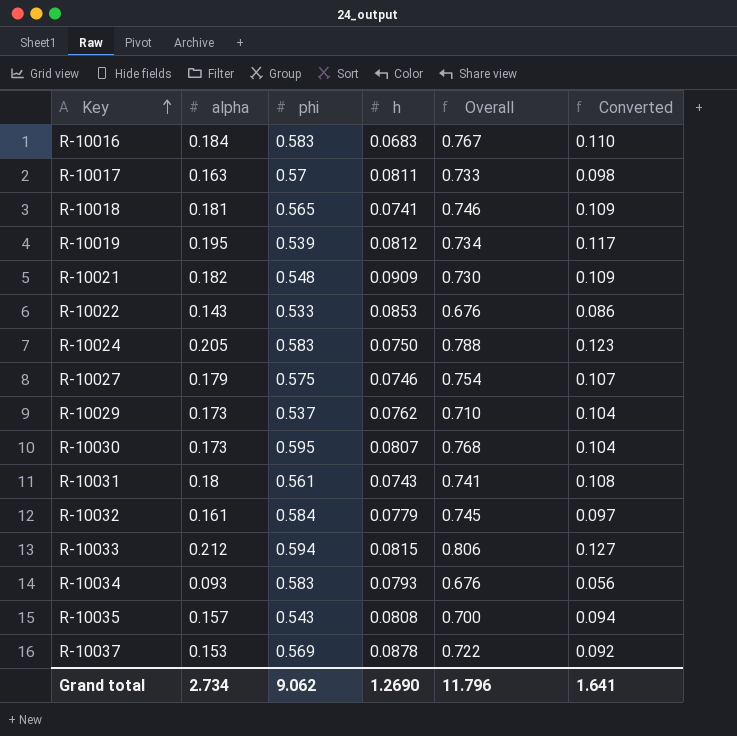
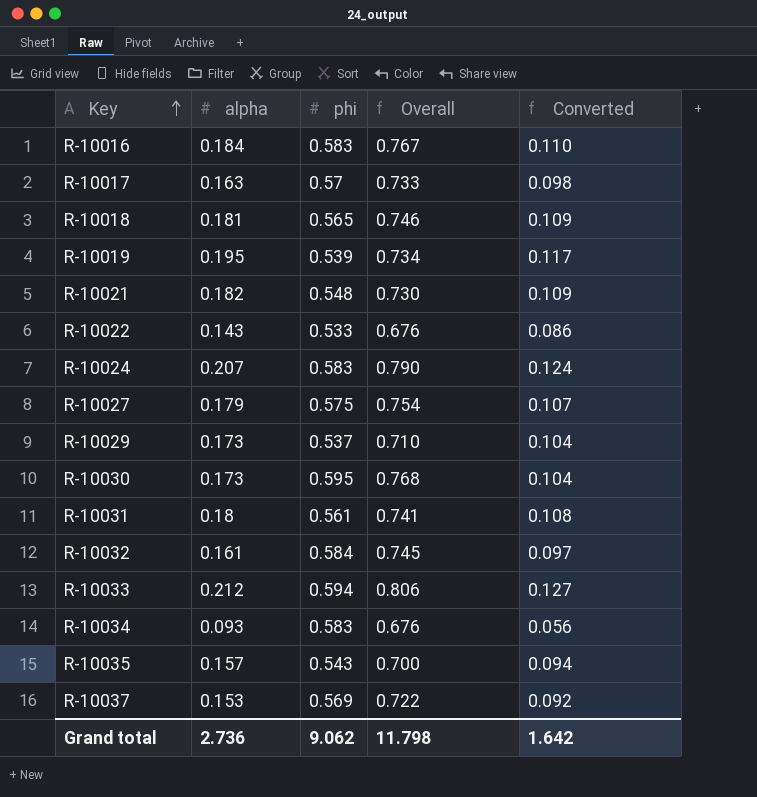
column h | position: 4 -> none
R-10024 | alpha: 0.205 -> 0.207
R-10024 | Overall: 0.788 -> 0.790
R-10024 | Converted: 0.123 -> 0.124
Grand total | alpha: 2.734 -> 2.736
Grand total | Overall: 11.796 -> 11.798
Grand total | Converted: 1.641 -> 1.642

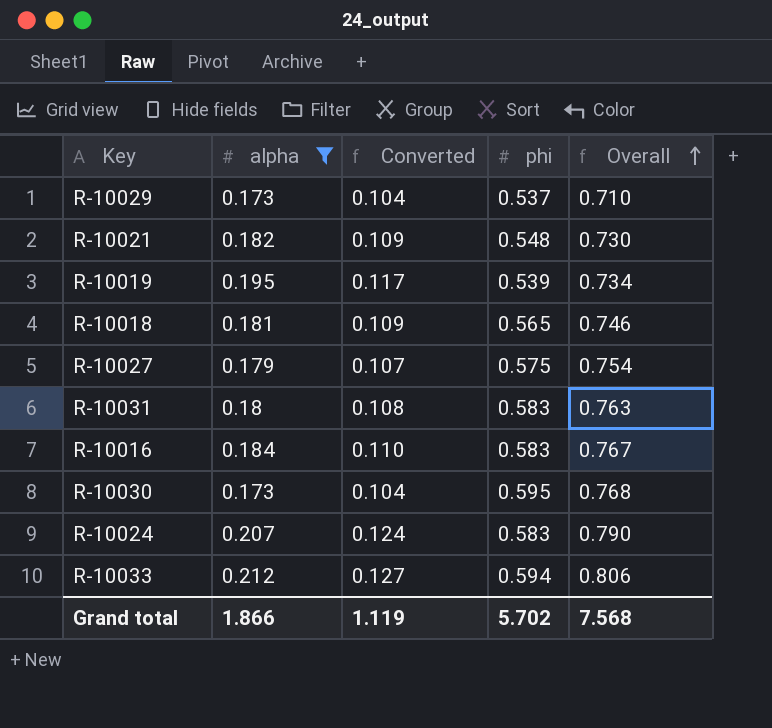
filter: none -> alpha >= 0.173
row order: Key ascending -> Overall ascending
column Converted | position: 5 -> 3
R-10031 | phi: 0.561 -> 0.583
R-10031 | Overall: 0.741 -> 0.763
Grand total | alpha: 2.736 -> 1.866
Grand total | Converted: 1.642 -> 1.119
Grand total | phi: 9.062 -> 5.702
Grand total | Overall: 11.798 -> 7.568

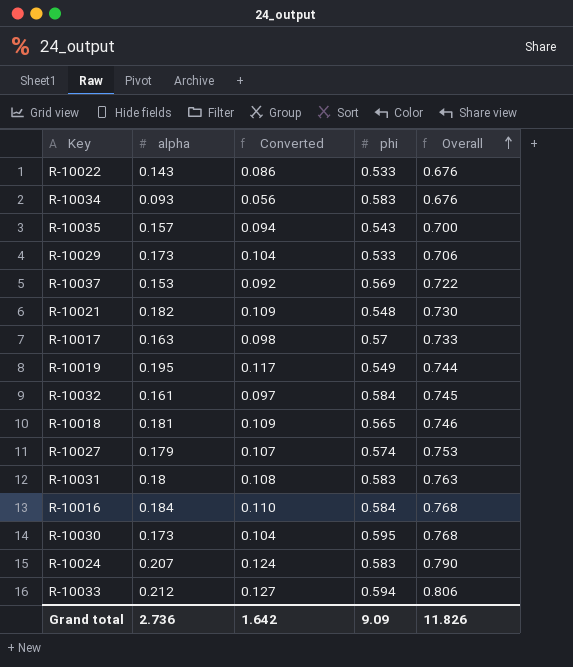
filter: alpha >= 0.173 -> none
R-10029 | phi: 0.537 -> 0.533
R-10029 | Overall: 0.710 -> 0.706
R-10019 | phi: 0.539 -> 0.549
R-10019 | Overall: 0.734 -> 0.744
R-10027 | phi: 0.575 -> 0.574
R-10027 | Overall: 0.754 -> 0.753
R-10016 | phi: 0.583 -> 0.584
R-10016 | Overall: 0.767 -> 0.768
Grand total | alpha: 1.866 -> 2.736
Grand total | Converted: 1.119 -> 1.642
Grand total | phi: 5.702 -> 9.09
Grand total | Overall: 7.568 -> 11.826

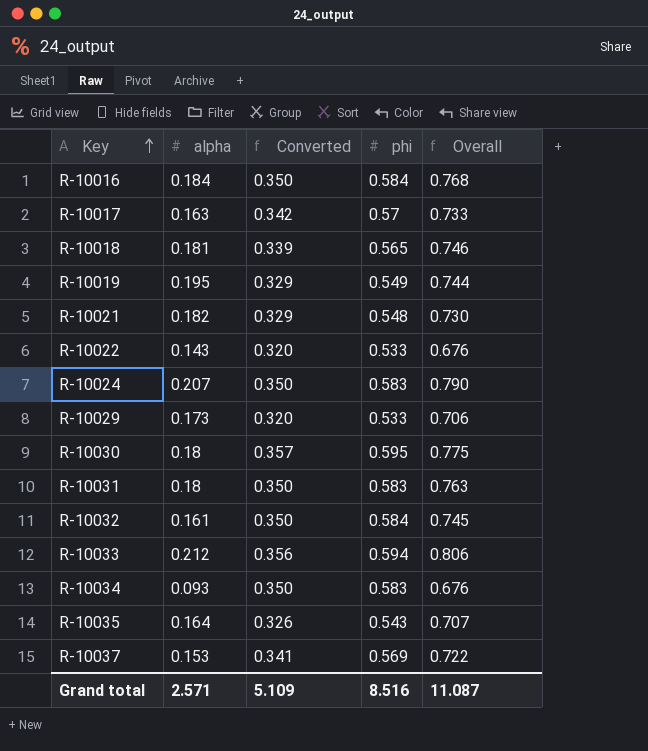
row order: Overall ascending -> Key ascending
column Converted | formula: [alpha] * 0.6 -> [phi] * 0.6
row R-10027: 0.179 | 0.107 | 0.574 | 0.753 -> none
R-10030 | alpha: 0.173 -> 0.18
R-10030 | Overall: 0.768 -> 0.775
R-10035 | alpha: 0.157 -> 0.164
R-10035 | Overall: 0.700 -> 0.707
Grand total | alpha: 2.736 -> 2.571
Grand total | Converted: 1.642 -> 5.109
Grand total | phi: 9.09 -> 8.516
Grand total | Overall: 11.826 -> 11.087

